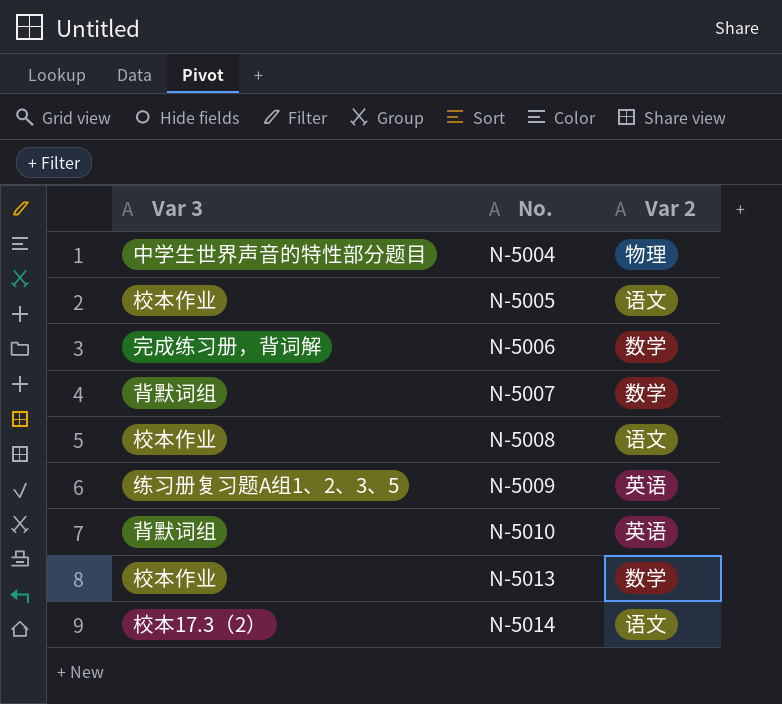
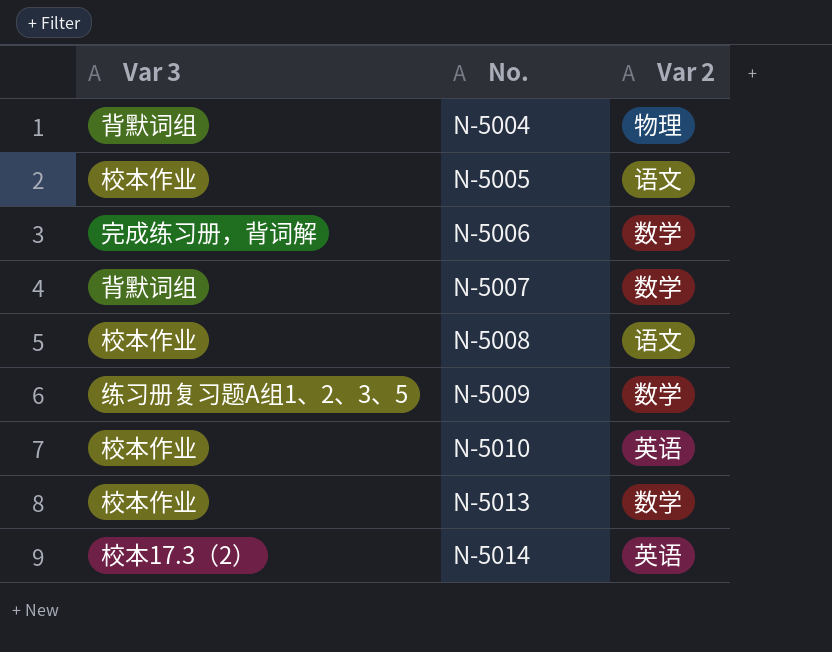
N-5004 | Var 3: 中学生世界声音的特性部分题目 -> 背默词组
N-5009 | Var 2: 英语 -> 数学
N-5010 | Var 3: 背默词组 -> 校本作业
N-5014 | Var 2: 语文 -> 英语

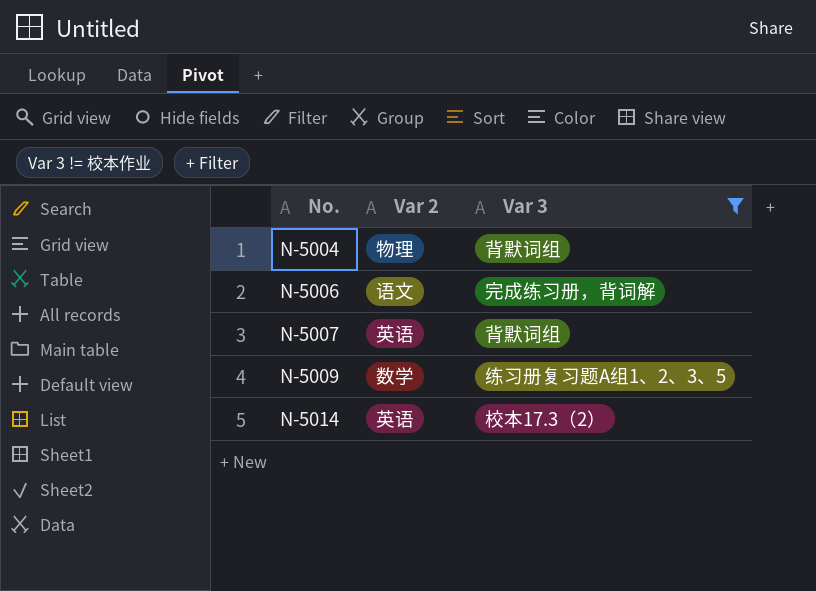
filter: none -> Var 3 != 校本作业
column Var 3 | position: 1 -> 3
N-5006 | Var 2: 数学 -> 语文
N-5007 | Var 2: 数学 -> 英语

